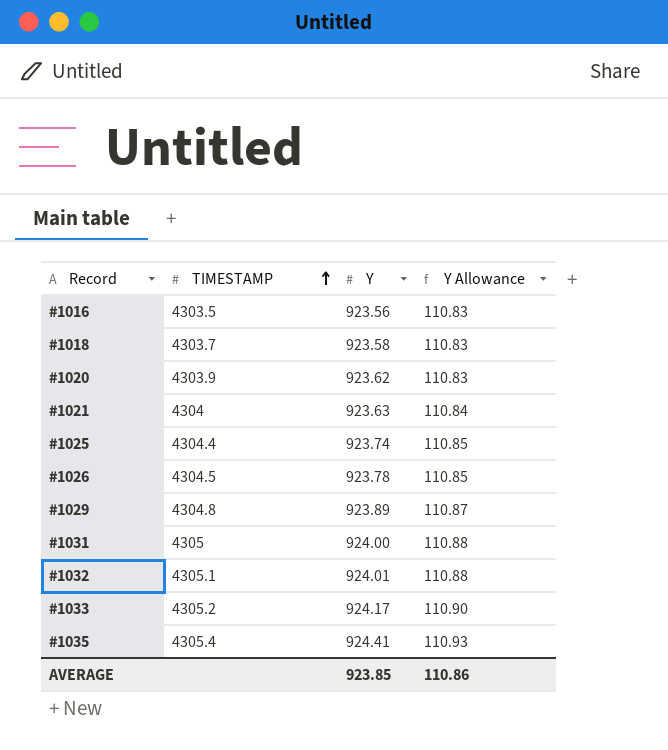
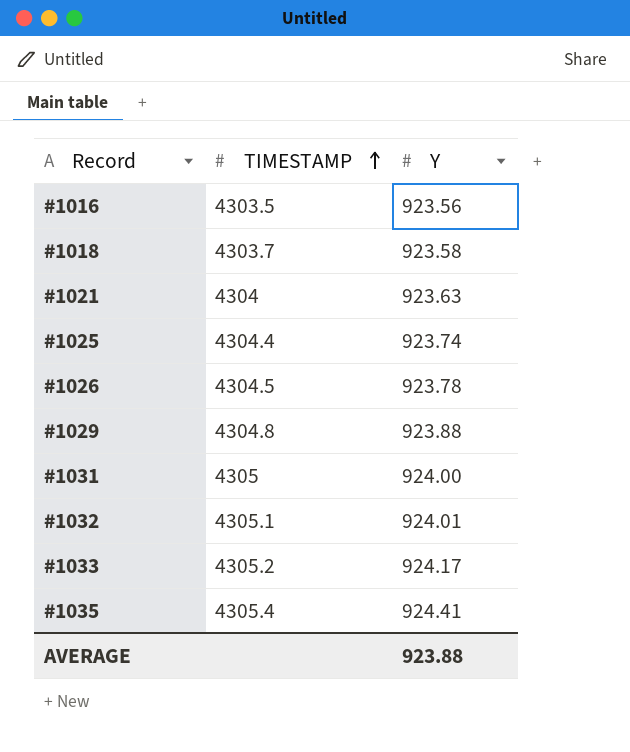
column Y Allowance | formula: [Y] * 0.12 -> none
row #1020: 4303.9 | 923.62 | 110.83 -> none
#1029 | Y: 923.89 -> 923.88
AVERAGE | Y: 923.85 -> 923.88

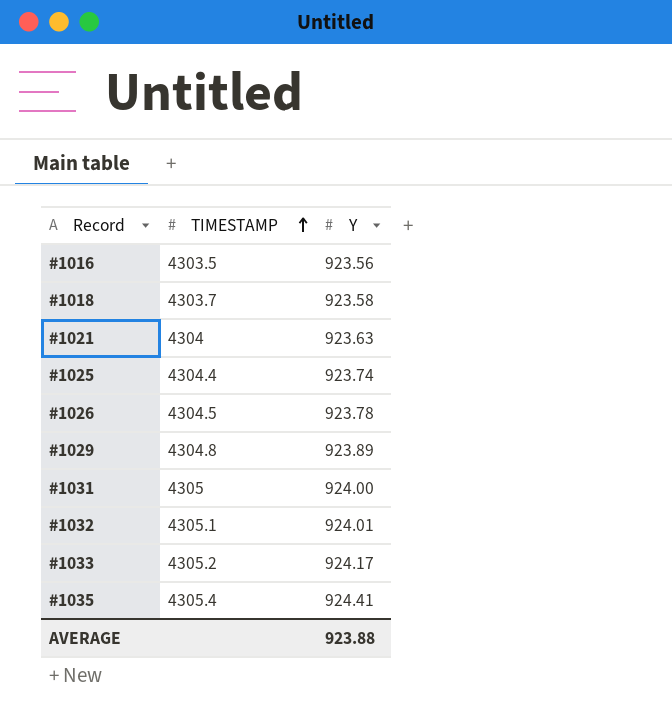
#1029 | Y: 923.88 -> 923.89

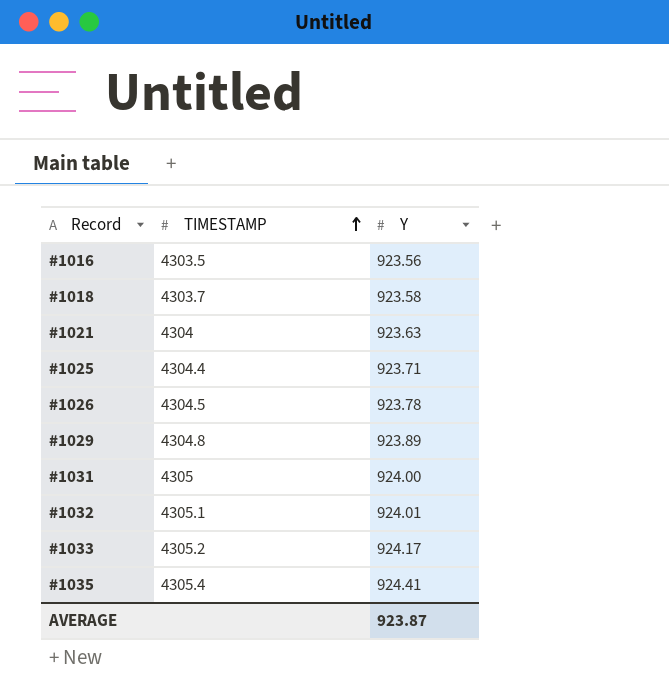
#1025 | Y: 923.74 -> 923.71
AVERAGE | Y: 923.88 -> 923.87

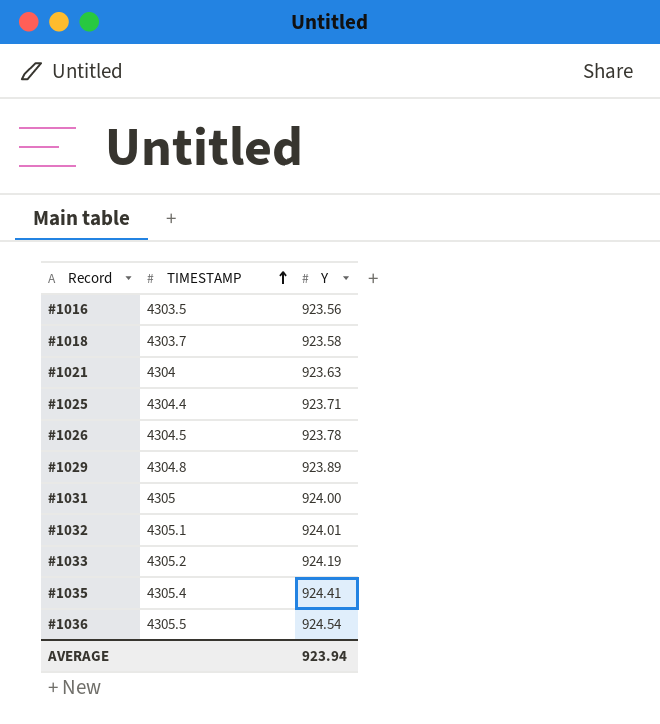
#1033 | Y: 924.17 -> 924.19
row #1036: none -> 4305.5 | 924.54
AVERAGE | Y: 923.87 -> 923.94

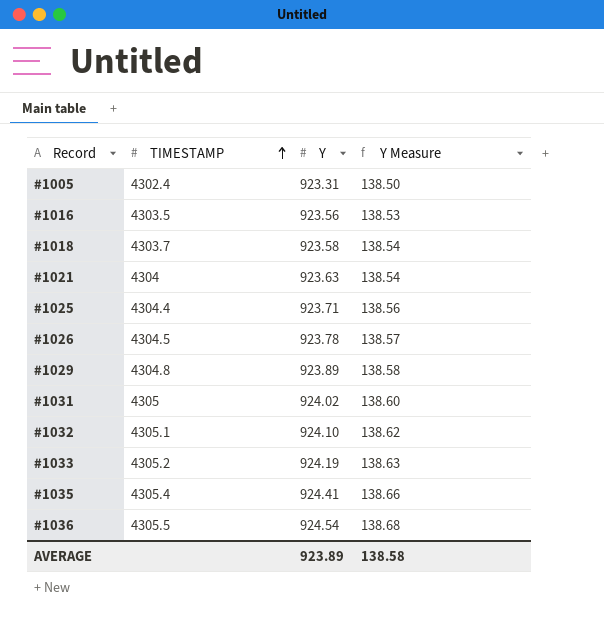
column Y Measure | formula: none -> [Y] * 0.15
row #1005: none -> 4302.4 | 923.31 | 138.50
#1031 | Y: 924.00 -> 924.02
#1032 | Y: 924.01 -> 924.10
AVERAGE | Y: 923.94 -> 923.89

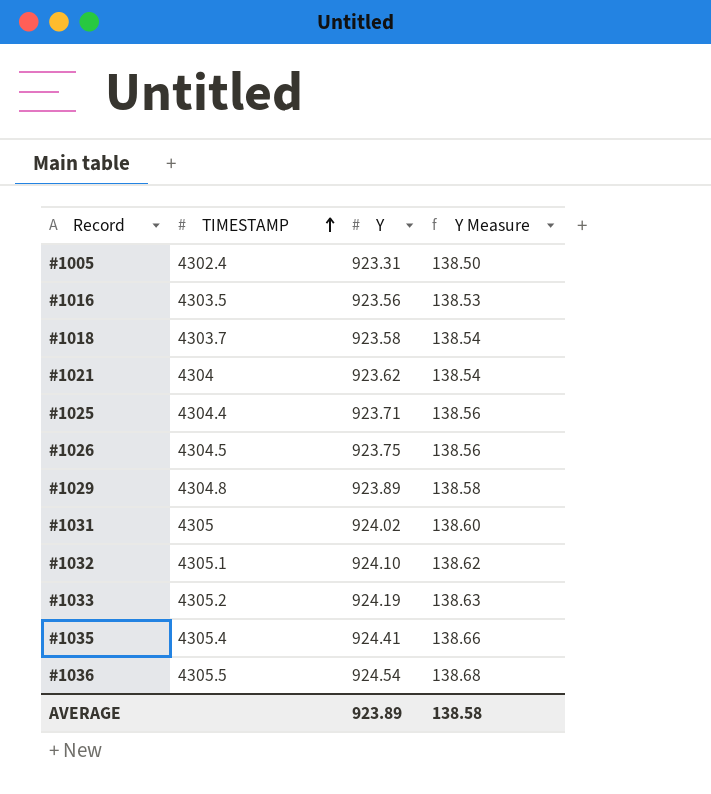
#1021 | Y: 923.63 -> 923.62
#1026 | Y: 923.78 -> 923.75
#1026 | Y Measure: 138.57 -> 138.56

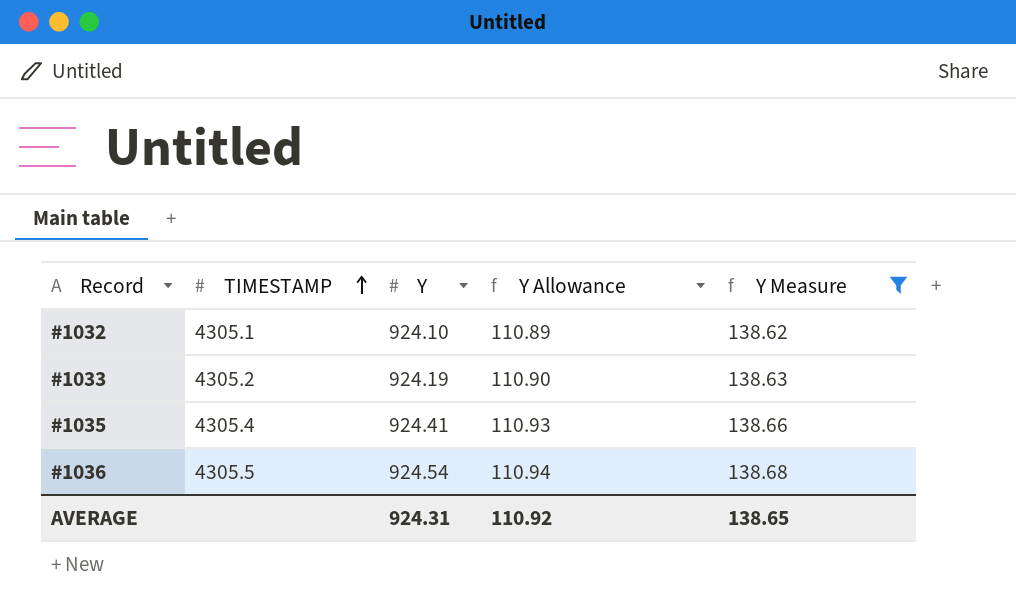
filter: none -> Y Measure >= 138.62
column Y Allowance | formula: none -> [Y] * 0.12
AVERAGE | Y: 923.89 -> 924.31
AVERAGE | Y Measure: 138.58 -> 138.65

